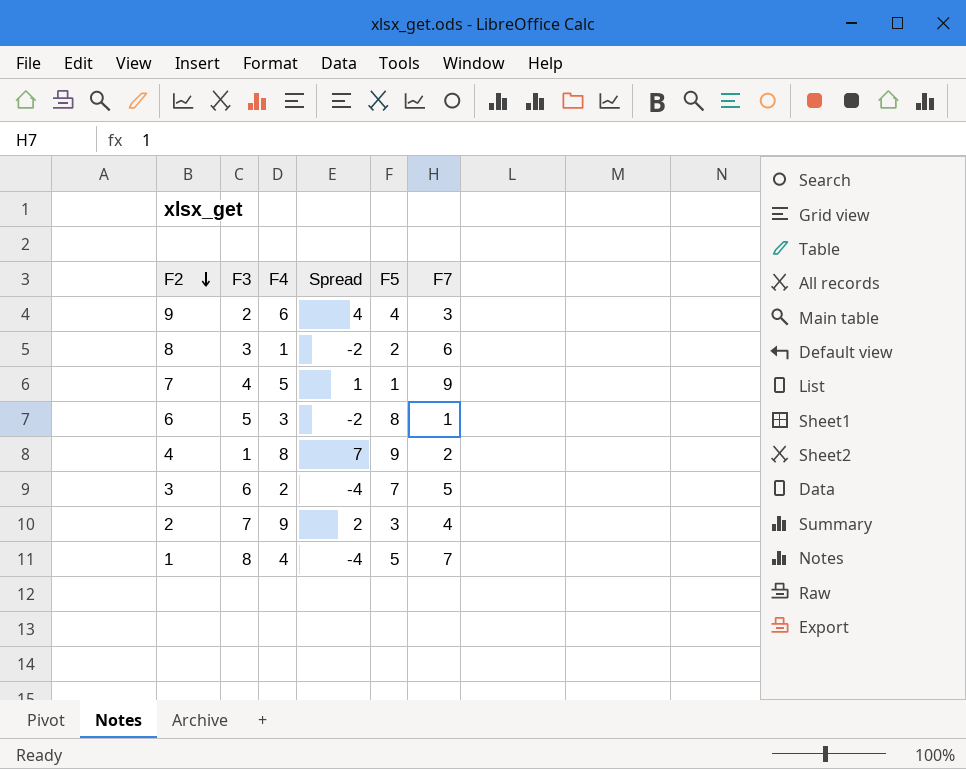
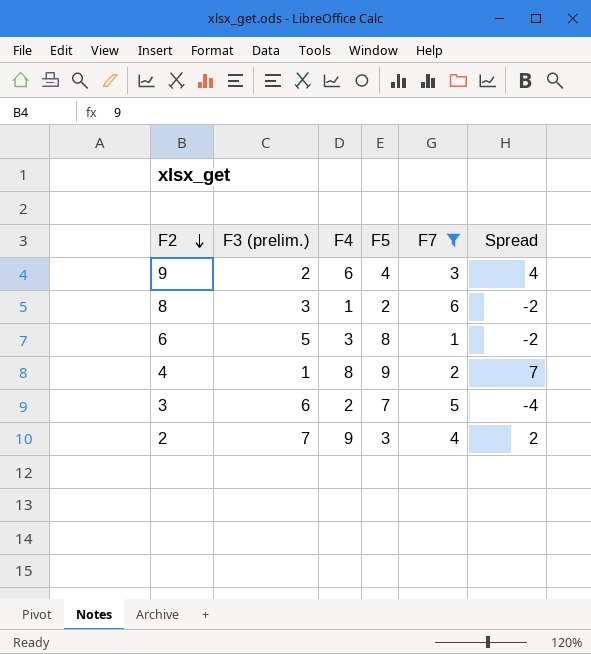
filter: none -> F7 <= 6
column name: F3 -> F3 (prelim.)
column Spread | position: 4 -> 6

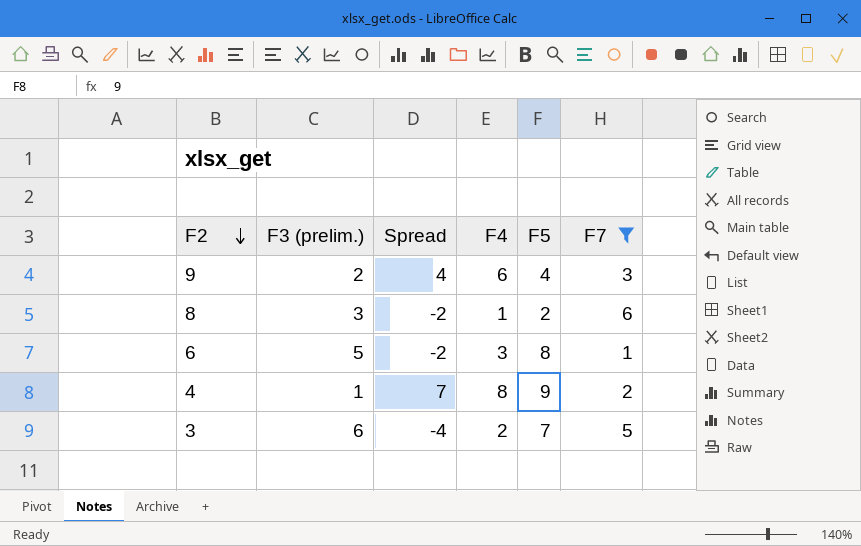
column Spread | position: 6 -> 3
row 2: 7 | 9 | 3 | 4 | 2 -> none

